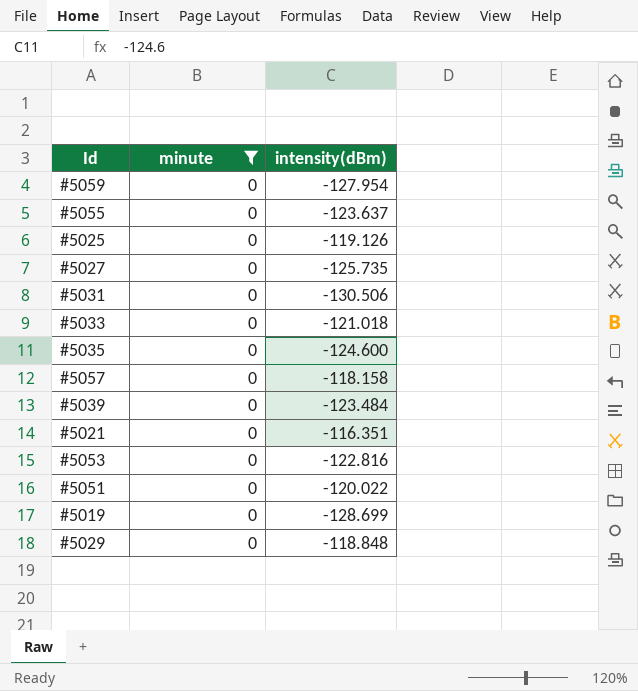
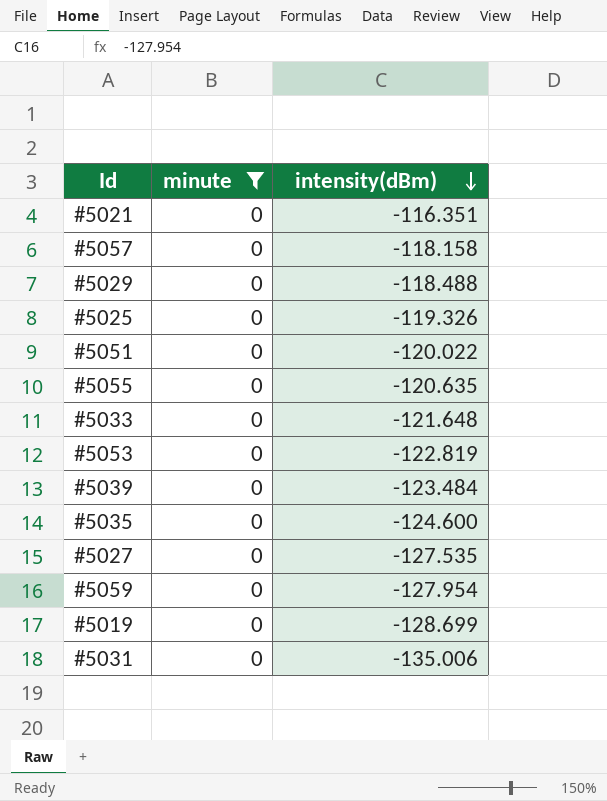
row order: none -> intensity(dBm) descending
#5029 | intensity(dBm): -118.848 -> -118.488
#5025 | intensity(dBm): -119.126 -> -119.326
#5055 | intensity(dBm): -123.637 -> -120.635
#5033 | intensity(dBm): -121.018 -> -121.648
#5053 | intensity(dBm): -122.816 -> -122.819
#5027 | intensity(dBm): -125.735 -> -127.535
#5031 | intensity(dBm): -130.506 -> -135.006

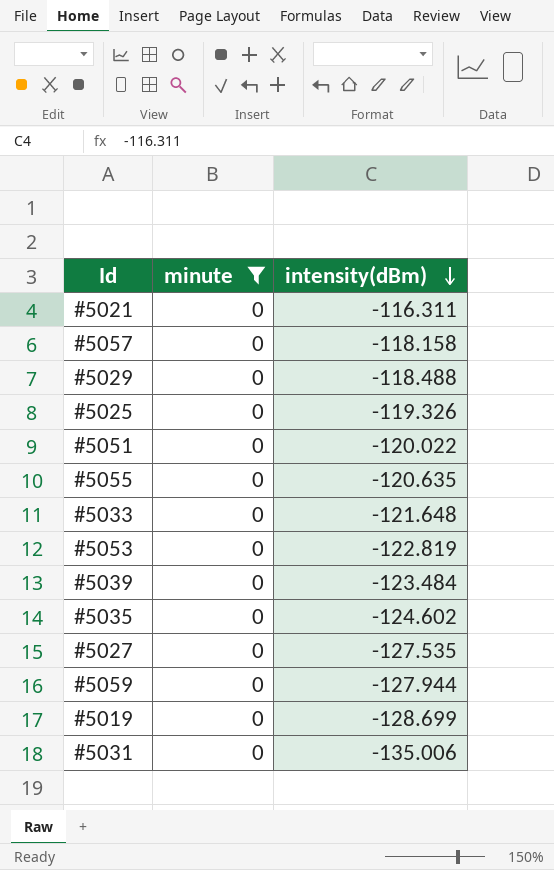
#5021 | intensity(dBm): -116.351 -> -116.311
#5035 | intensity(dBm): -124.600 -> -124.602
#5059 | intensity(dBm): -127.954 -> -127.944

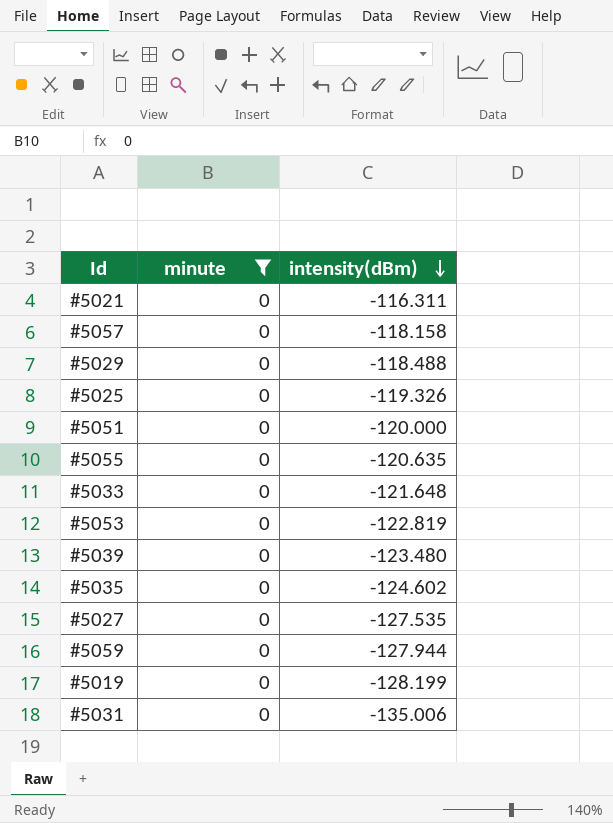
#5051 | intensity(dBm): -120.022 -> -120.000
#5039 | intensity(dBm): -123.484 -> -123.480
#5019 | intensity(dBm): -128.699 -> -128.199

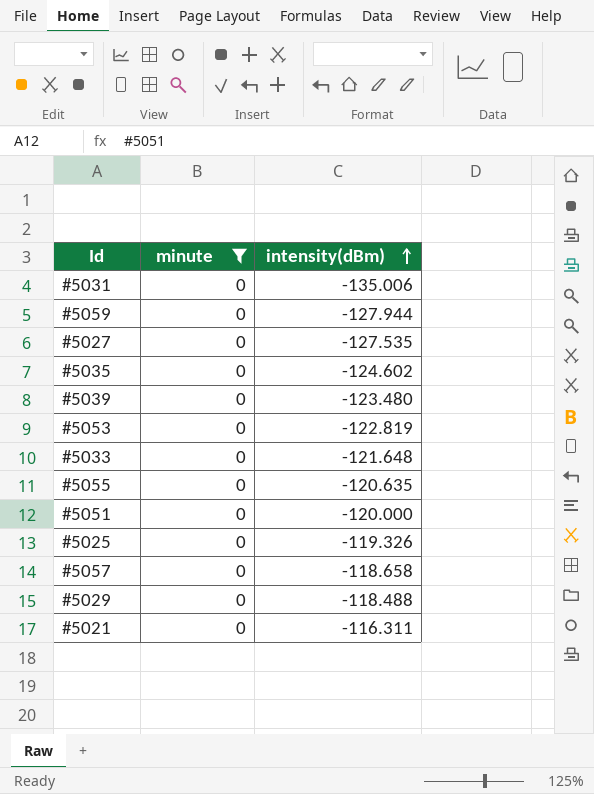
row order: intensity(dBm) descending -> intensity(dBm) ascending
row #5019: 0 | -128.199 -> none
#5057 | intensity(dBm): -118.158 -> -118.658

